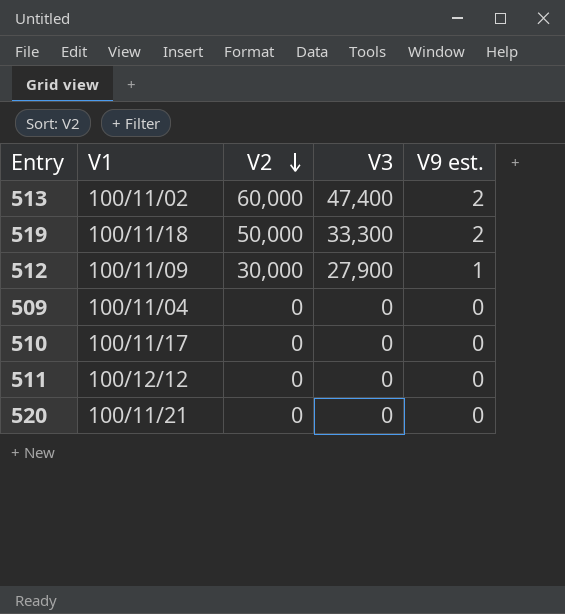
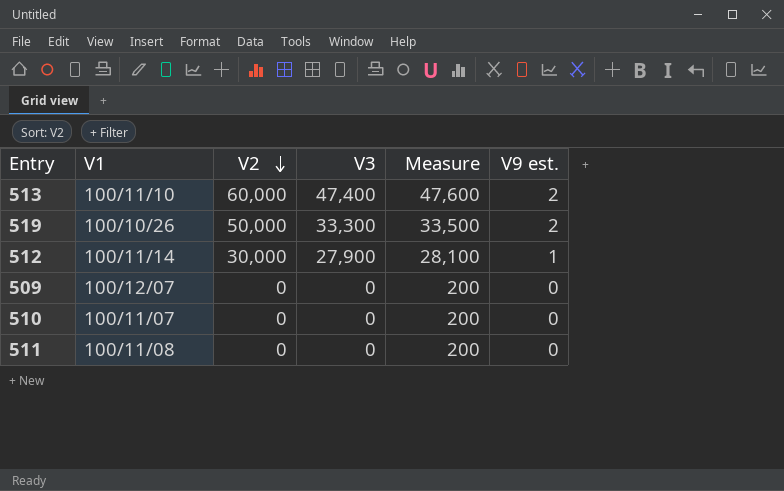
column Measure | formula: none -> [V3] + 200
row 520: 100/11/21 | 0 | 0 | 0 -> none
513 | V1: 100/11/02 -> 100/11/10
519 | V1: 100/11/18 -> 100/10/26
512 | V1: 100/11/09 -> 100/11/14
509 | V1: 100/11/04 -> 100/12/07
510 | V1: 100/11/17 -> 100/11/07
511 | V1: 100/12/12 -> 100/11/08

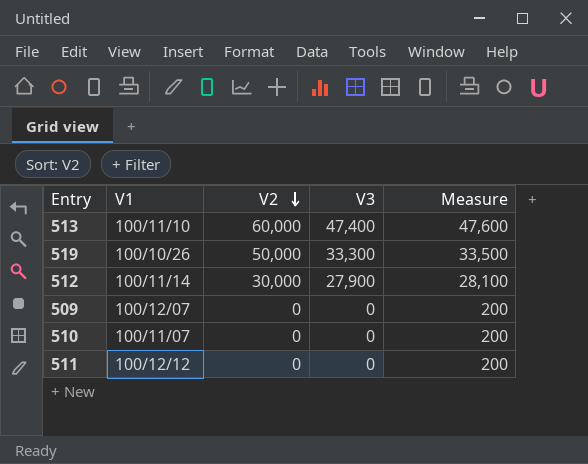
column V9 est. | position: 6 -> none
511 | V1: 100/11/08 -> 100/12/12

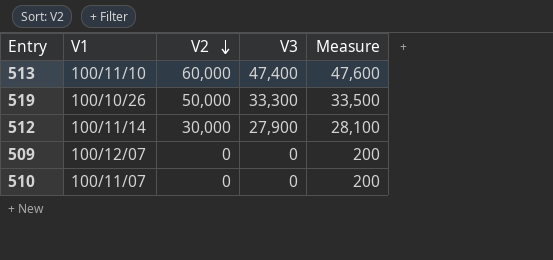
row 511: 100/12/12 | 0 | 0 | 200 -> none

